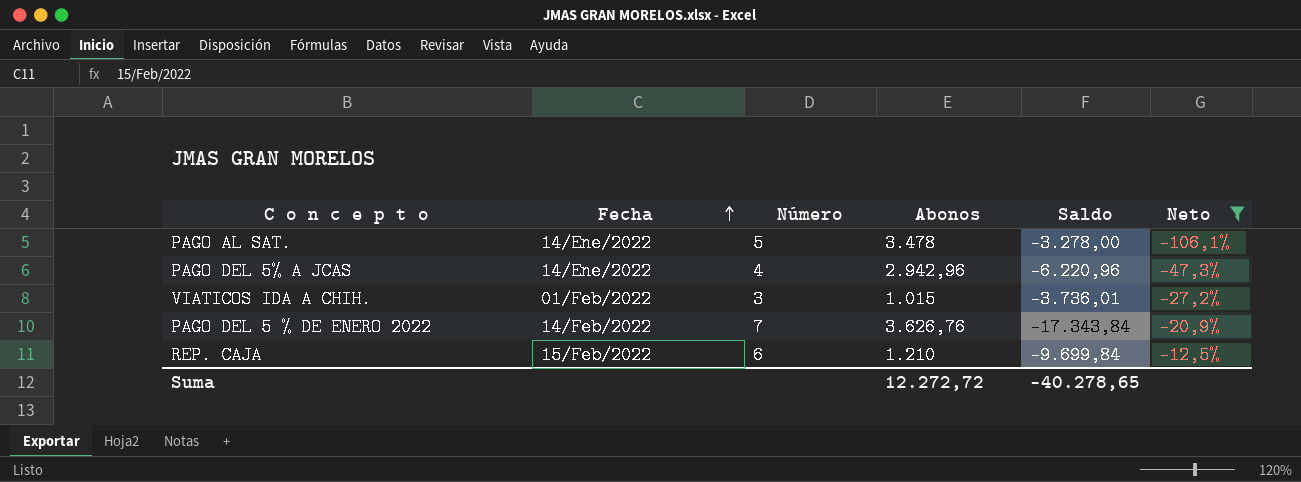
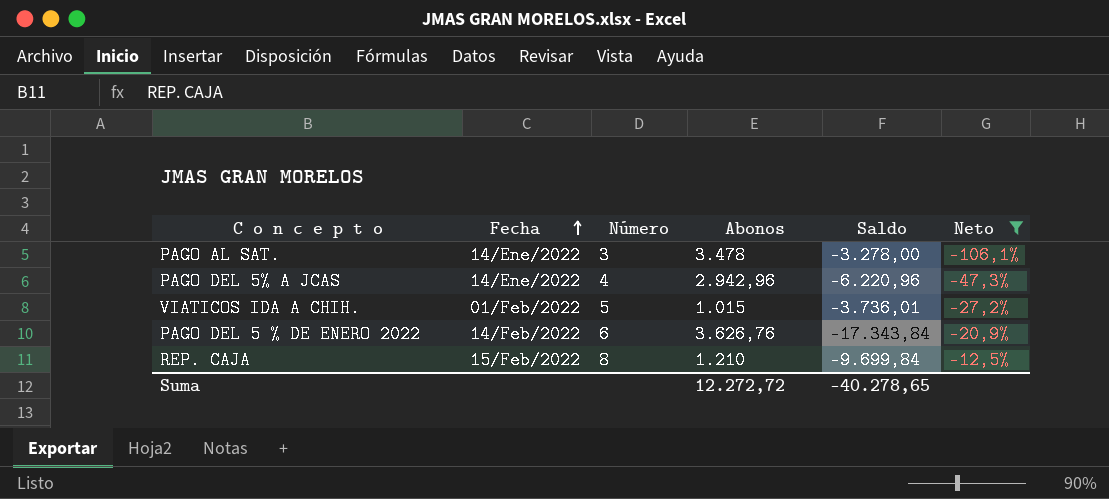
PAGO AL SAT. | Número: 5 -> 3
VIATICOS IDA A CHIH. | Número: 3 -> 5
PAGO DEL 5 % DE ENERO 2022 | Número: 7 -> 6
REP. CAJA | Número: 6 -> 8

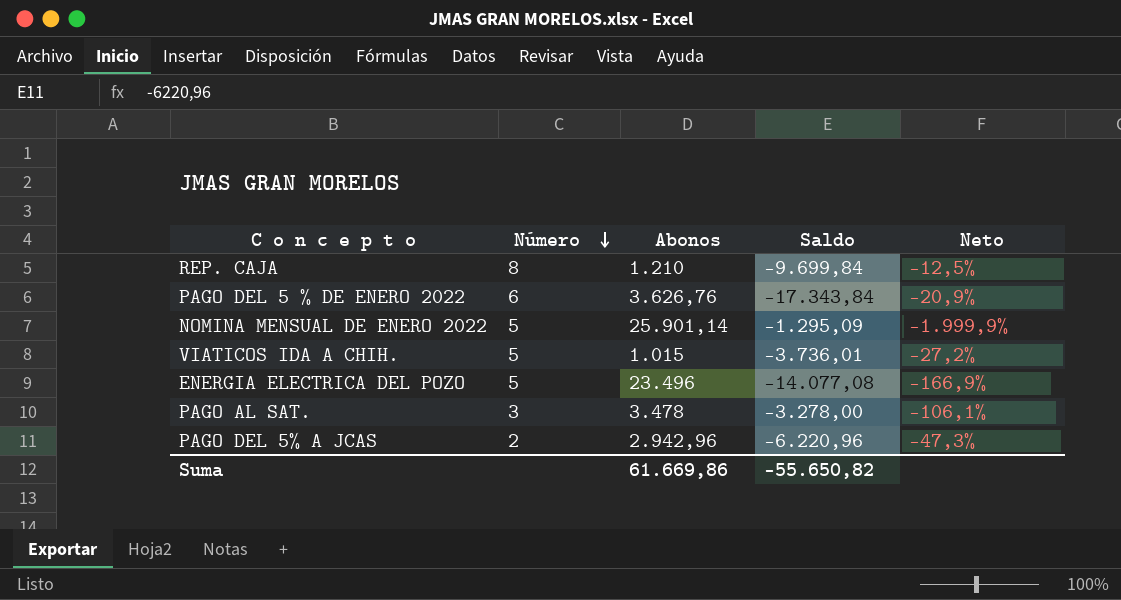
filter: Neto >= -106,1% -> none
row order: Fecha ascending -> Número descending
column Fecha | position: 2 -> none
PAGO DEL 5% A JCAS | Número: 4 -> 2
Suma | Abonos: 12.272,72 -> 61.669,86
Suma | Saldo: -40.278,65 -> -55.650,82

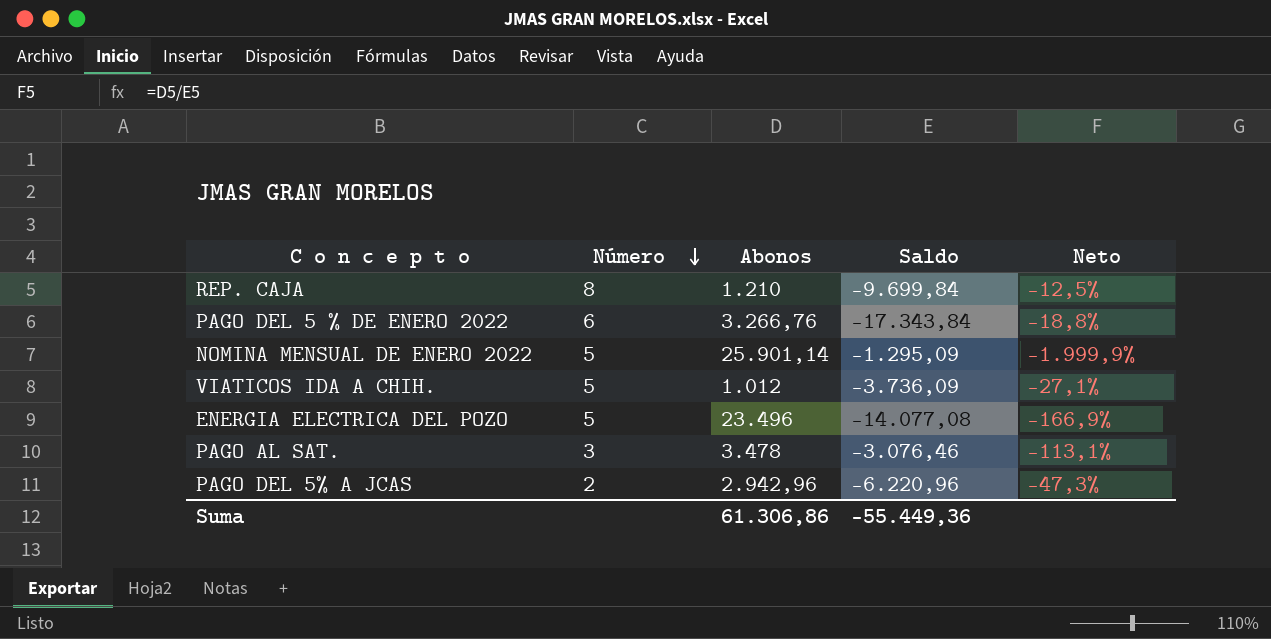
PAGO DEL 5 % DE ENERO 2022 | Abonos: 3.626,76 -> 3.266,76
PAGO DEL 5 % DE ENERO 2022 | Neto: -20,9% -> -18,8%
VIATICOS IDA A CHIH. | Abonos: 1.015 -> 1.012
VIATICOS IDA A CHIH. | Saldo: -3.736,01 -> -3.736,09
VIATICOS IDA A CHIH. | Neto: -27,2% -> -27,1%
PAGO AL SAT. | Saldo: -3.278,00 -> -3.076,46
PAGO AL SAT. | Neto: -106,1% -> -113,1%
Suma | Abonos: 61.669,86 -> 61.306,86
Suma | Saldo: -55.650,82 -> -55.449,36

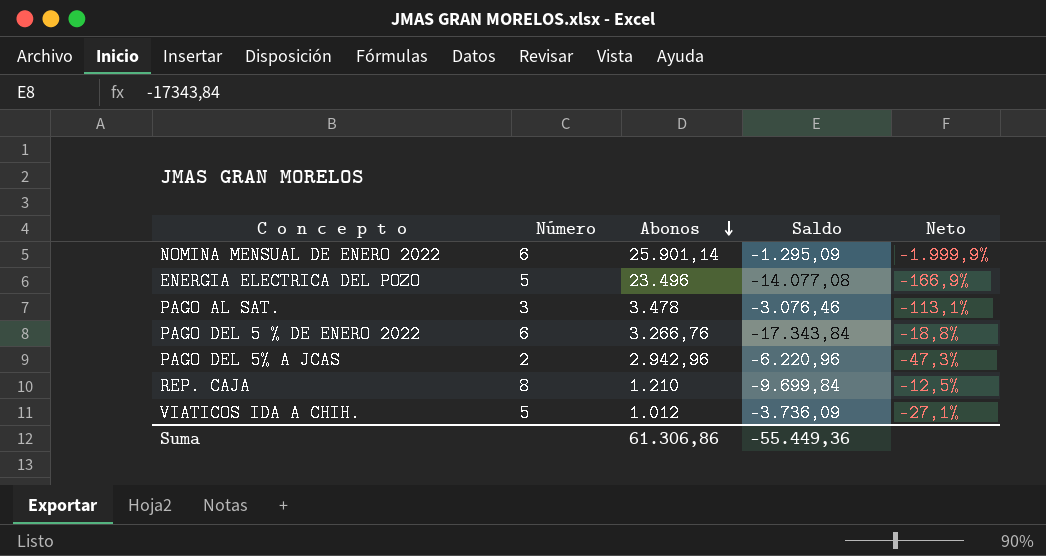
row order: Número descending -> Abonos descending
NOMINA MENSUAL DE ENERO 2022 | Número: 5 -> 6

